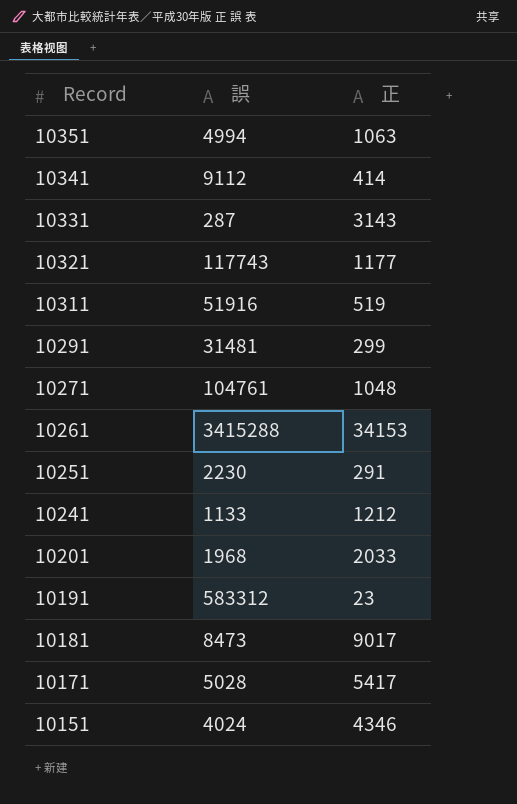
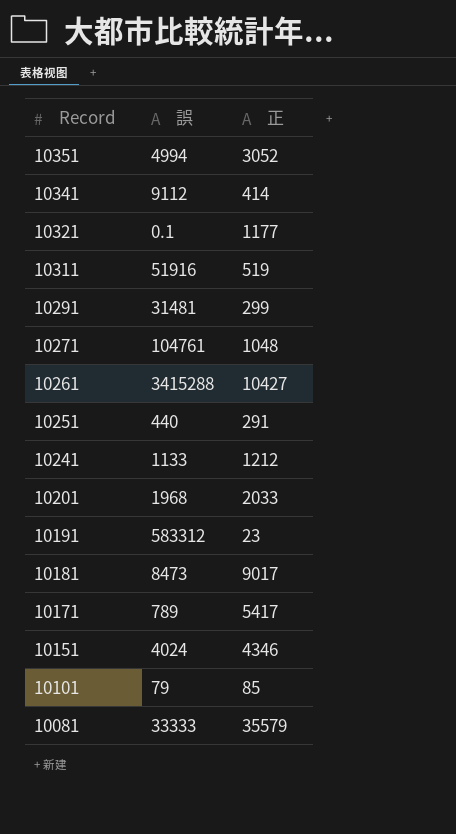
row 10331: 287 | 3143 -> none
10351 | 正: 1063 -> 3052
10321 | 誤: 117743 -> 0.1
10261 | 正: 34153 -> 10427
10251 | 誤: 2230 -> 440
10171 | 誤: 5028 -> 789
row 10101: none -> 79 | 85
row 10081: none -> 33333 | 35579

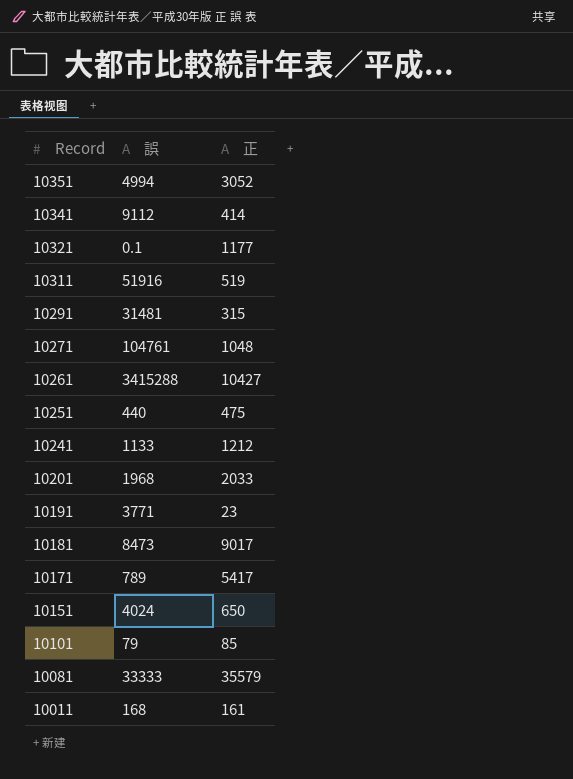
10291 | 正: 299 -> 315
10251 | 正: 291 -> 475
10191 | 誤: 583312 -> 3771
10151 | 正: 4346 -> 650
row 10011: none -> 168 | 161

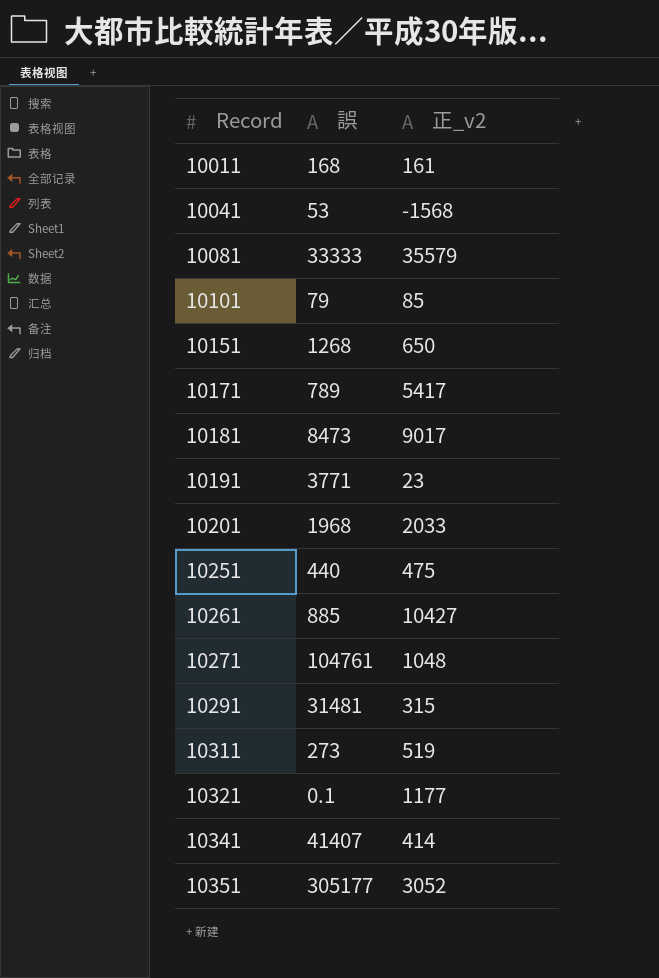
row order: Record descending -> Record ascending
column name: 正 -> 正_v2
row 10241: 1133 | 1212 -> none
row 10041: none -> 53 | -1568
10151 | 誤: 4024 -> 1268
10261 | 誤: 3415288 -> 885
10311 | 誤: 51916 -> 273
10341 | 誤: 9112 -> 41407
10351 | 誤: 4994 -> 305177

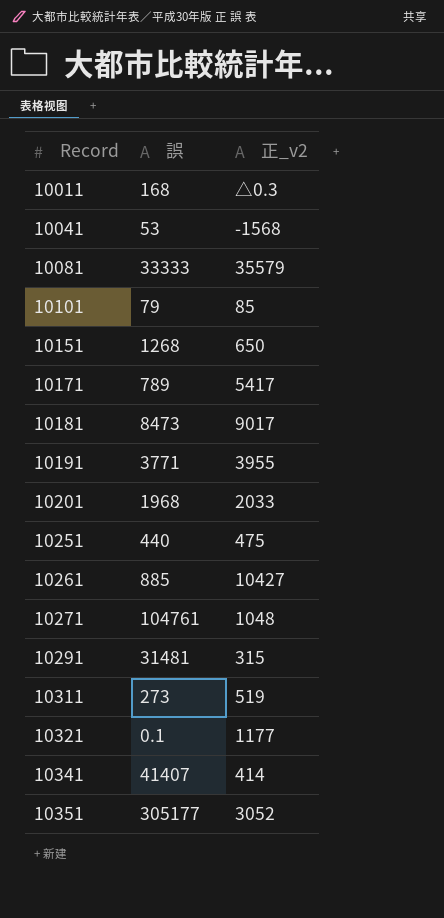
10011 | 正_v2: 161 -> △0.3
10191 | 正_v2: 23 -> 3955

